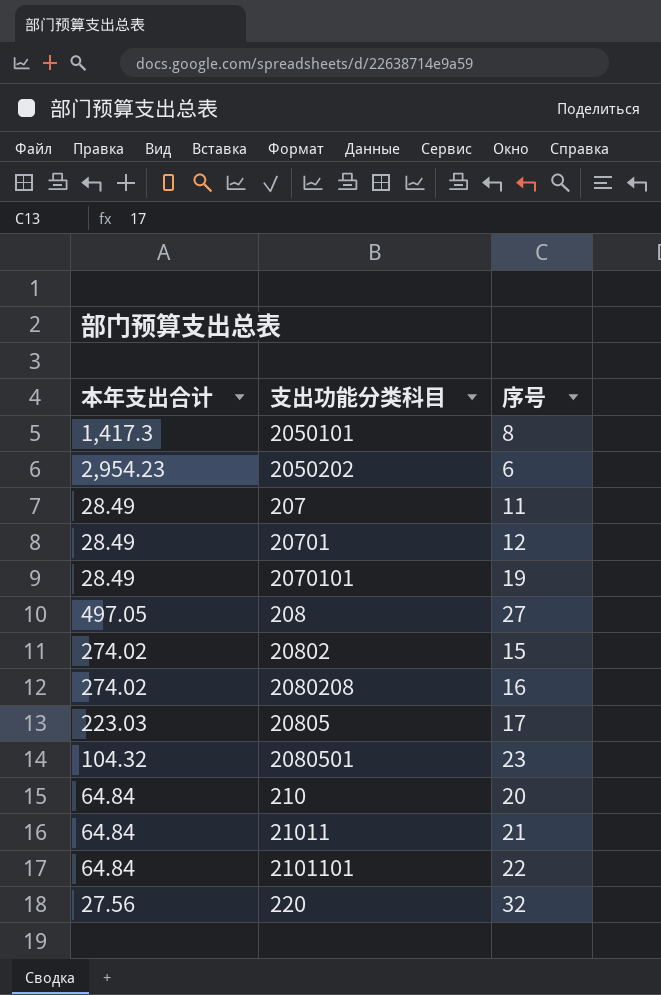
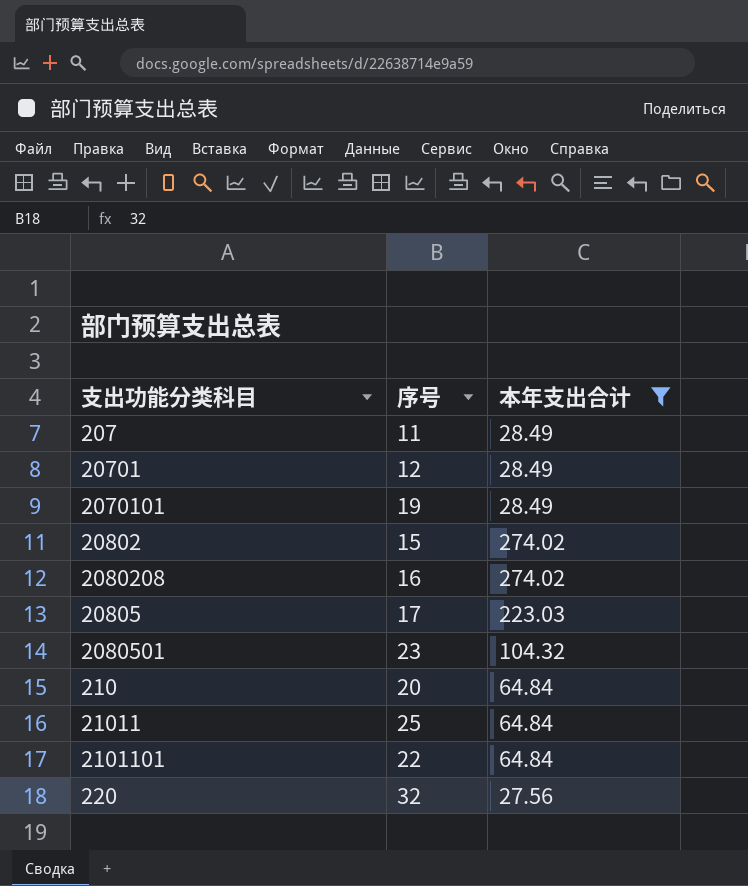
filter: none -> 本年支出合计 <= 274.02
column 本年支出合计 | position: 1 -> 3
21011 | 序号: 21 -> 25

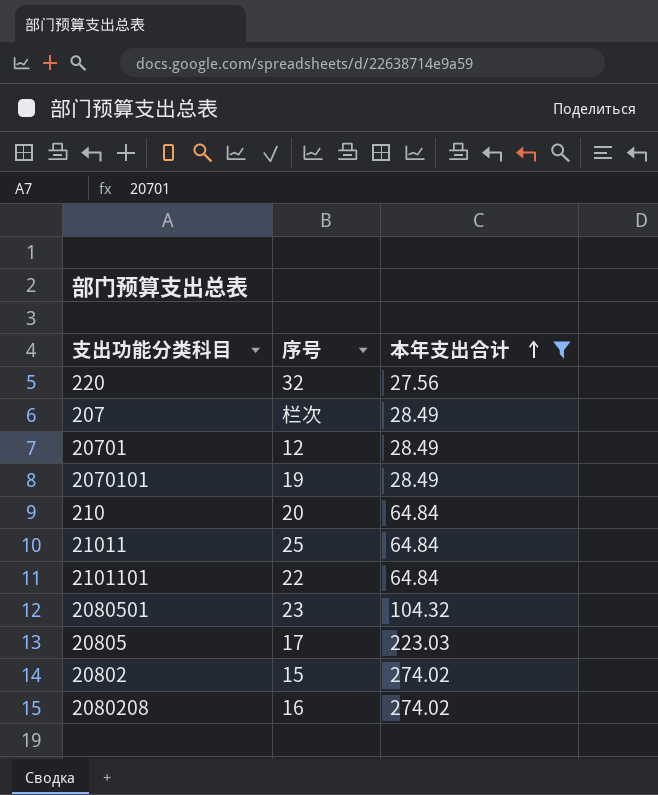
row order: none -> 本年支出合计 ascending
207 | 序号: 11 -> 栏次

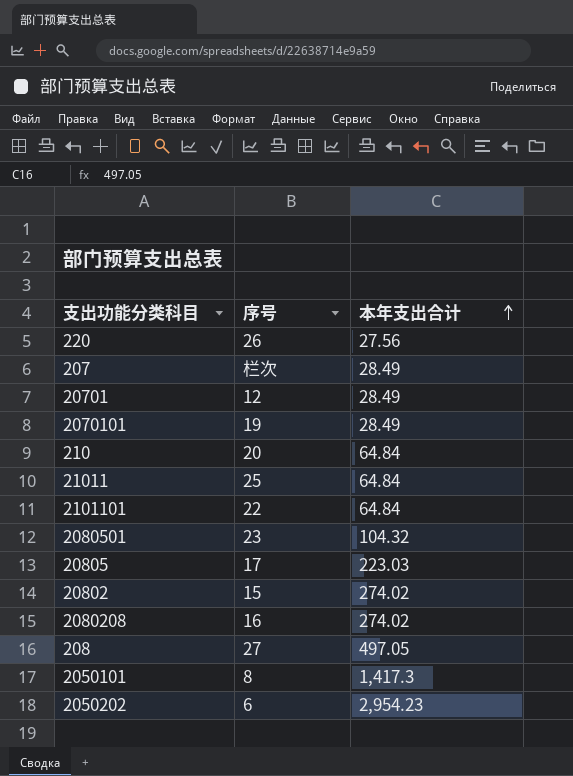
filter: 本年支出合计 <= 274.02 -> none
220 | 序号: 32 -> 26

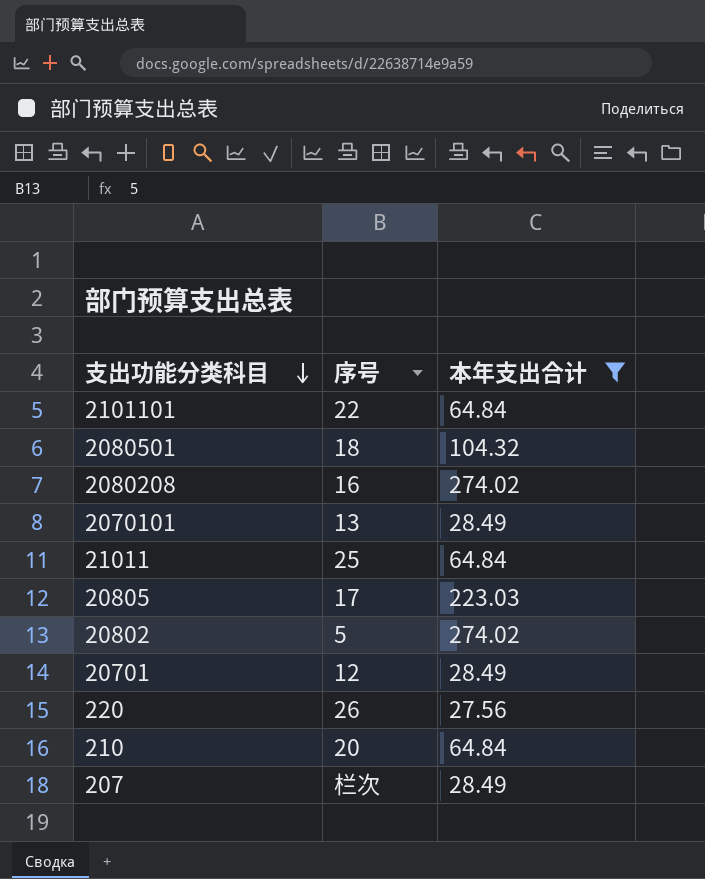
filter: none -> 本年支出合计 <= 274.02
row order: 本年支出合计 ascending -> 支出功能分类科目 descending
2080501 | 序号: 23 -> 18
2070101 | 序号: 19 -> 13
20802 | 序号: 15 -> 5

